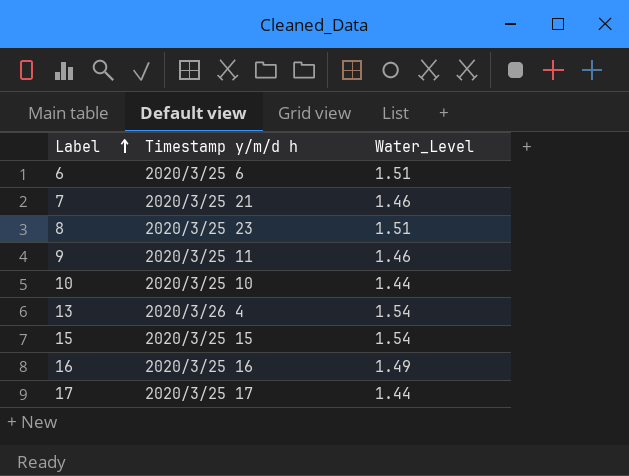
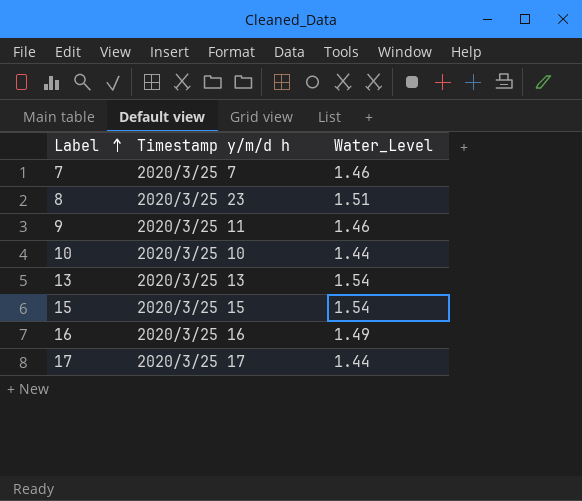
row 6: 2020/3/25 6 | 1.51 -> none
7 | Timestamp y/m/d h: 2020/3/25 21 -> 2020/3/25 7
13 | Timestamp y/m/d h: 2020/3/26 4 -> 2020/3/25 13

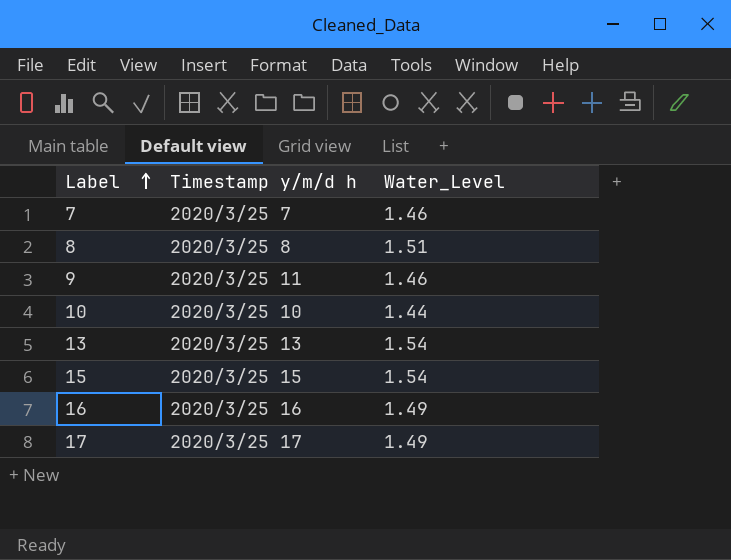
8 | Timestamp y/m/d h: 2020/3/25 23 -> 2020/3/25 8
17 | Water_Level: 1.44 -> 1.49

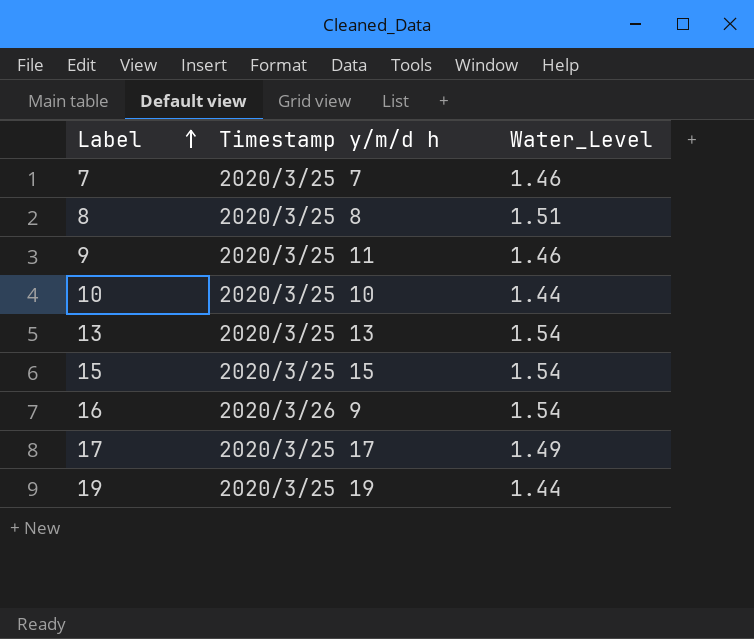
16 | Timestamp y/m/d h: 2020/3/25 16 -> 2020/3/26 9
16 | Water_Level: 1.49 -> 1.54
row 19: none -> 2020/3/25 19 | 1.44

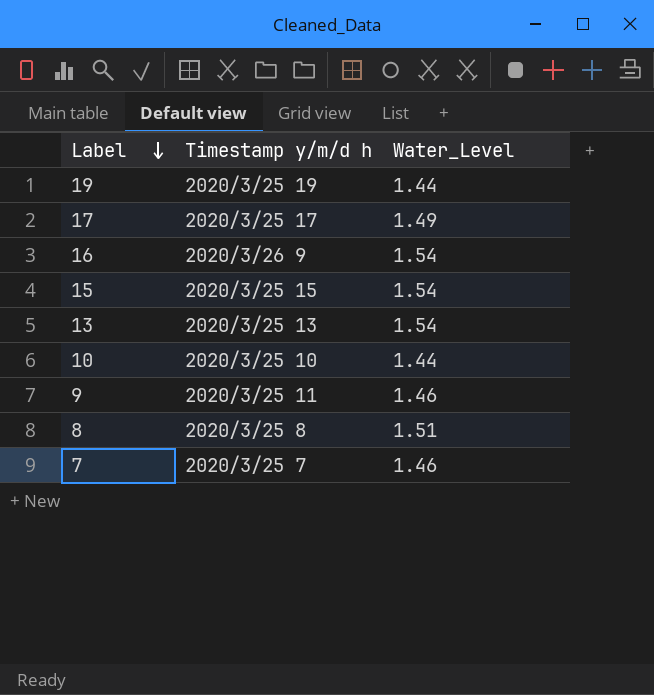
row order: Label ascending -> Label descending

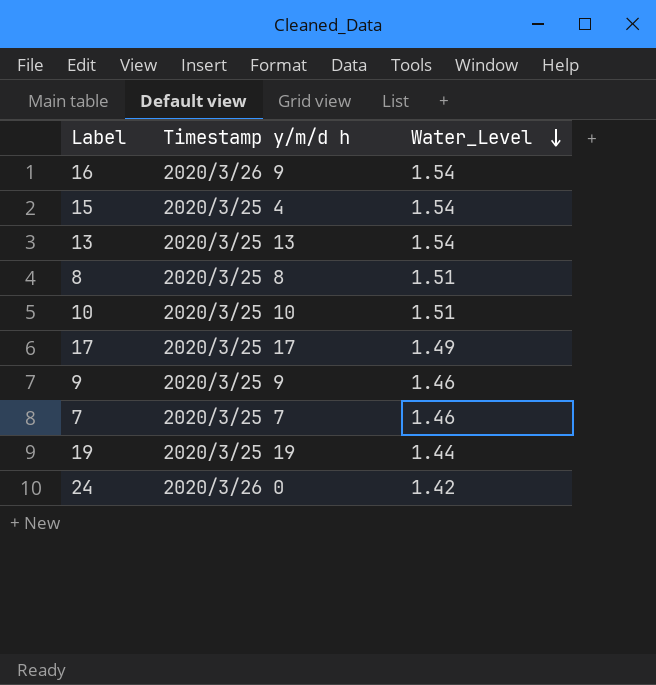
row order: Label descending -> Water_Level descending
15 | Timestamp y/m/d h: 2020/3/25 15 -> 2020/3/25 4
10 | Water_Level: 1.44 -> 1.51
9 | Timestamp y/m/d h: 2020/3/25 11 -> 2020/3/25 9
row 24: none -> 2020/3/26 0 | 1.42

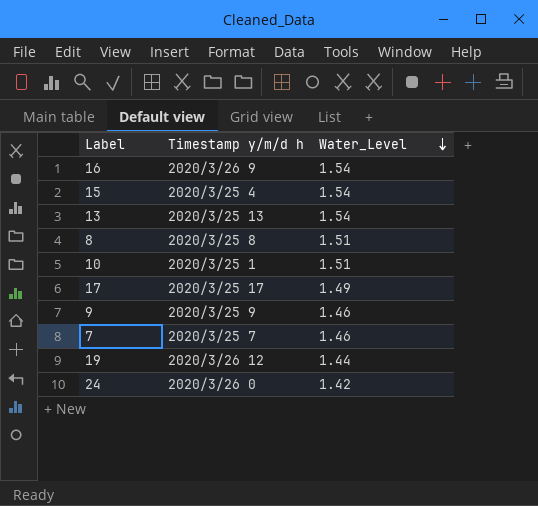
10 | Timestamp y/m/d h: 2020/3/25 10 -> 2020/3/25 1
19 | Timestamp y/m/d h: 2020/3/25 19 -> 2020/3/26 12

